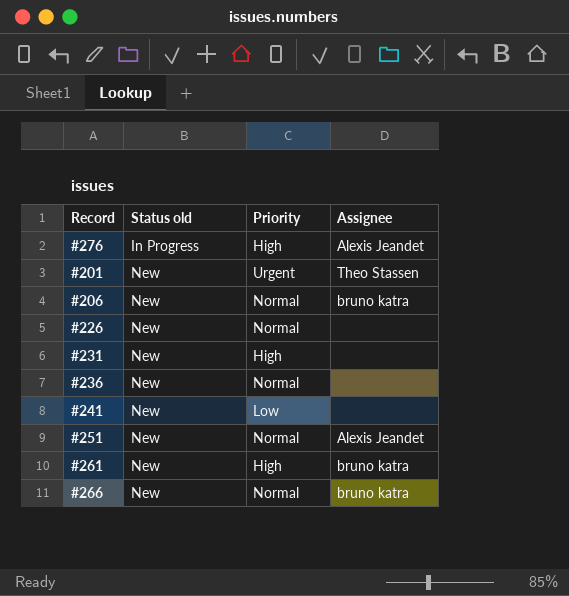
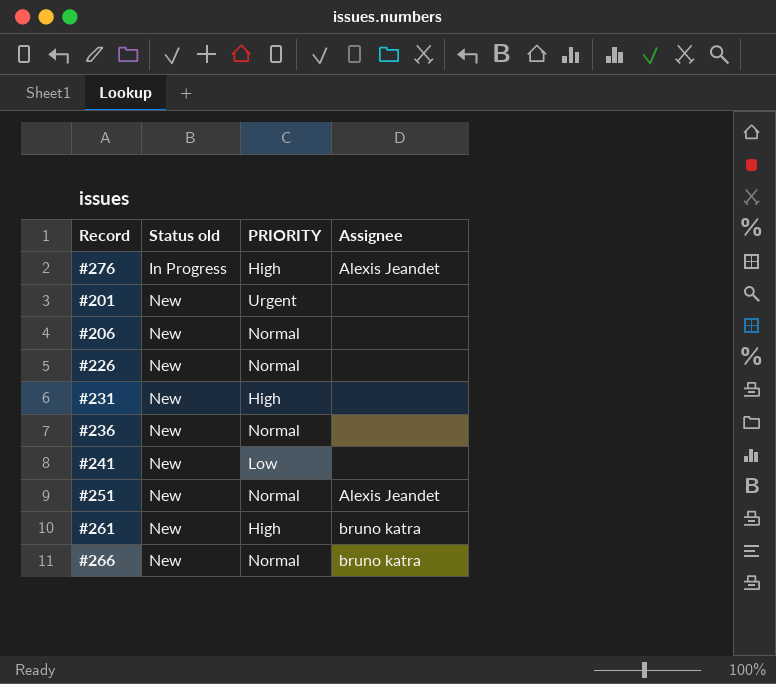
column name: Priority -> PRIORITY
#201 | Assignee: Theo Stassen -> none
#206 | Assignee: bruno katra -> none

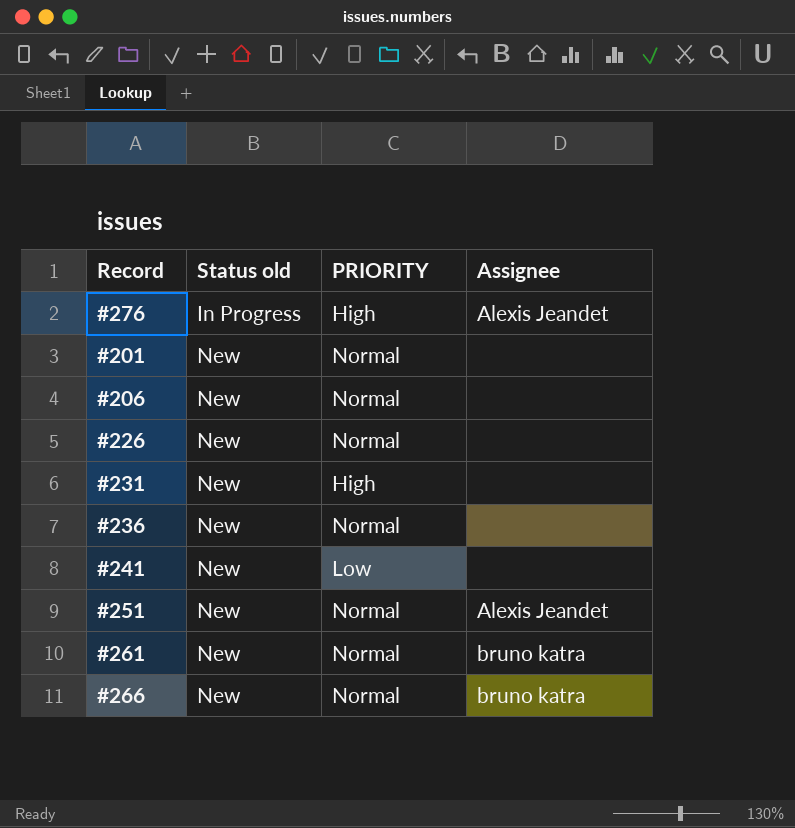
#201 | PRIORITY: Urgent -> Normal
#261 | PRIORITY: High -> Normal

